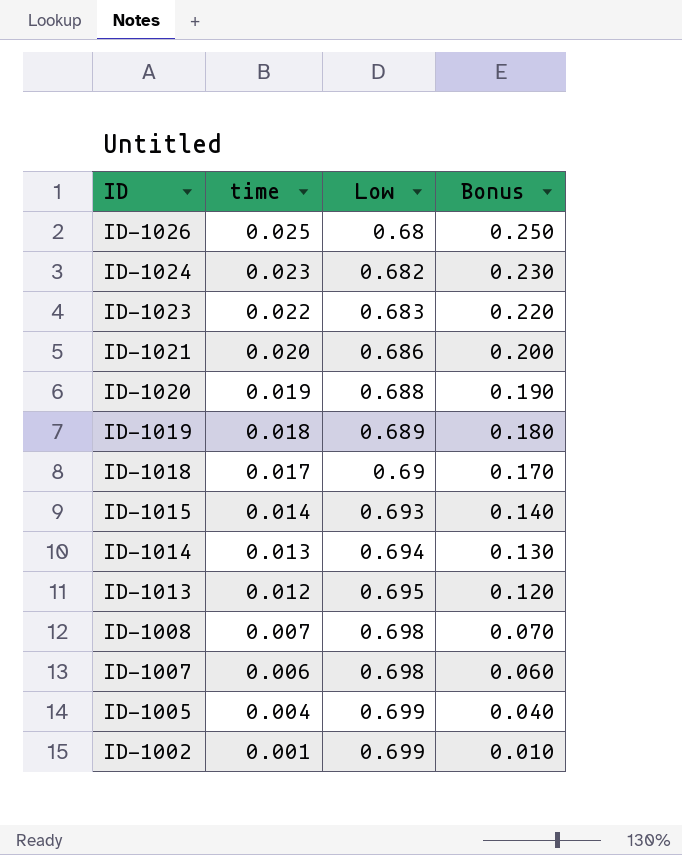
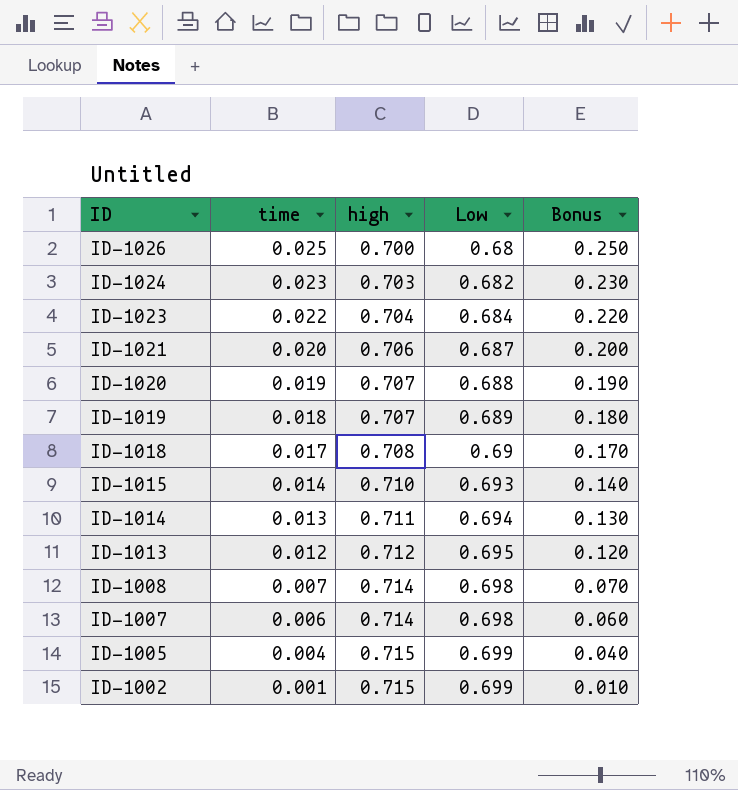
column high | position: none -> 3
ID-1023 | Low: 0.683 -> 0.684
ID-1021 | Low: 0.686 -> 0.687

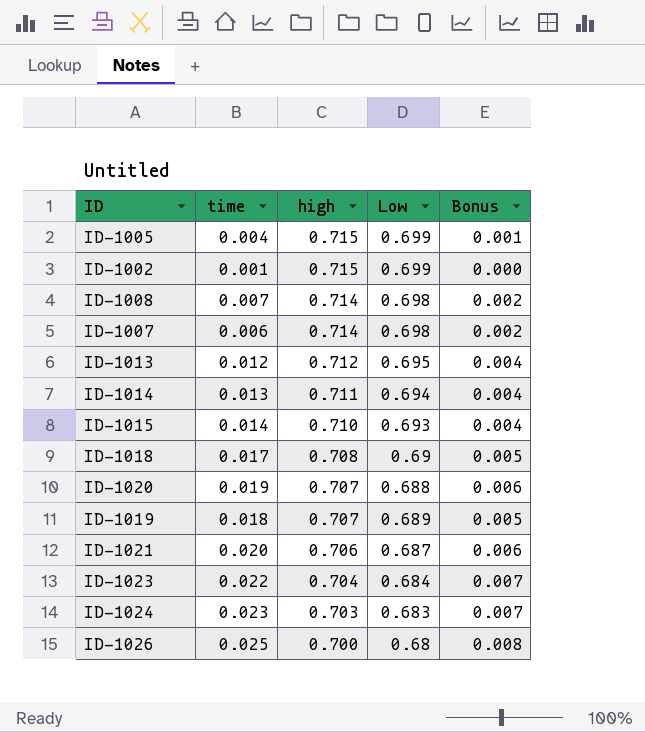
row order: ID descending -> high descending
column Bonus | formula: [time] * 10 -> [time] * 0.3
ID-1024 | Low: 0.682 -> 0.683

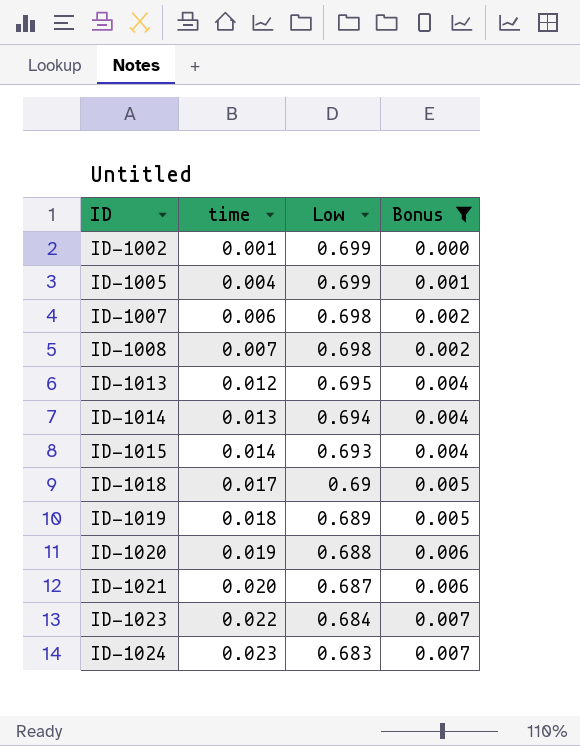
filter: none -> Bonus != 0.008
row order: high descending -> ID ascending
column high | position: 3 -> none

